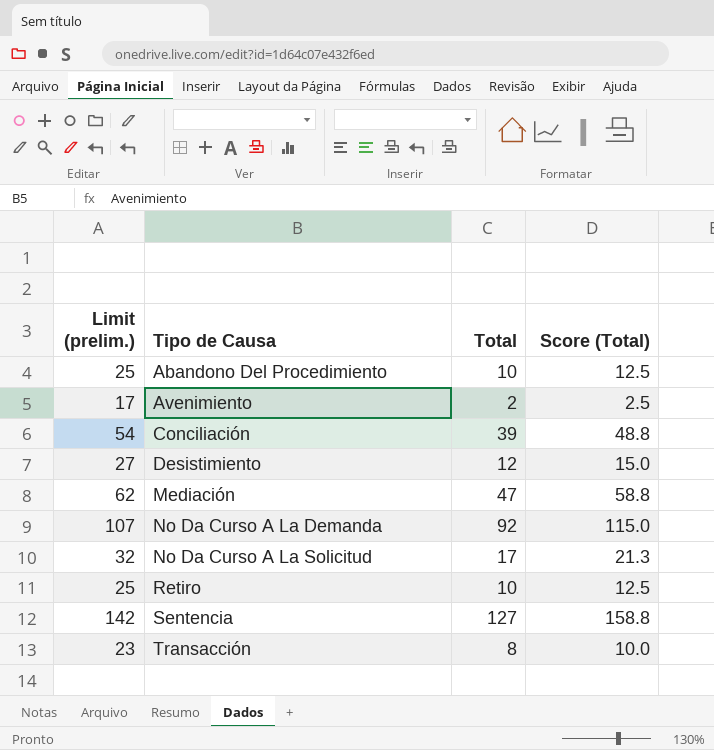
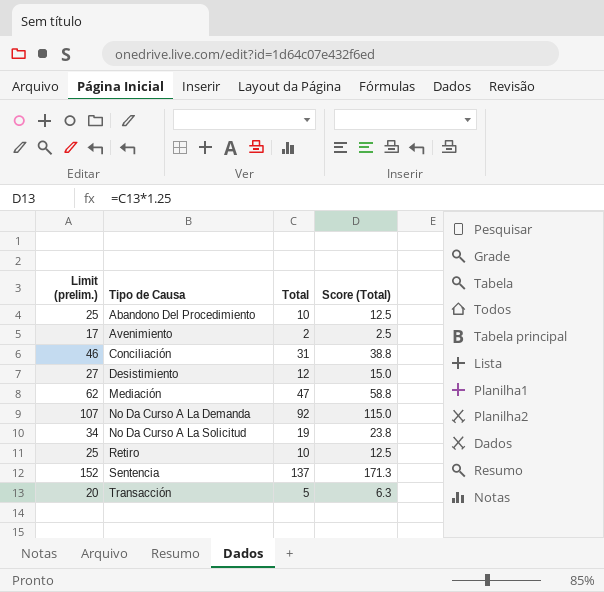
Conciliación | Limit (prelim.): 54 -> 46
Conciliación | Total: 39 -> 31
Conciliación | Score (Total): 48.8 -> 38.8
No Da Curso A La Solicitud | Limit (prelim.): 32 -> 34
No Da Curso A La Solicitud | Total: 17 -> 19
No Da Curso A La Solicitud | Score (Total): 21.3 -> 23.8
Sentencia | Limit (prelim.): 142 -> 152
Sentencia | Total: 127 -> 137
Sentencia | Score (Total): 158.8 -> 171.3
Transacción | Limit (prelim.): 23 -> 20
Transacción | Total: 8 -> 5
Transacción | Score (Total): 10.0 -> 6.3

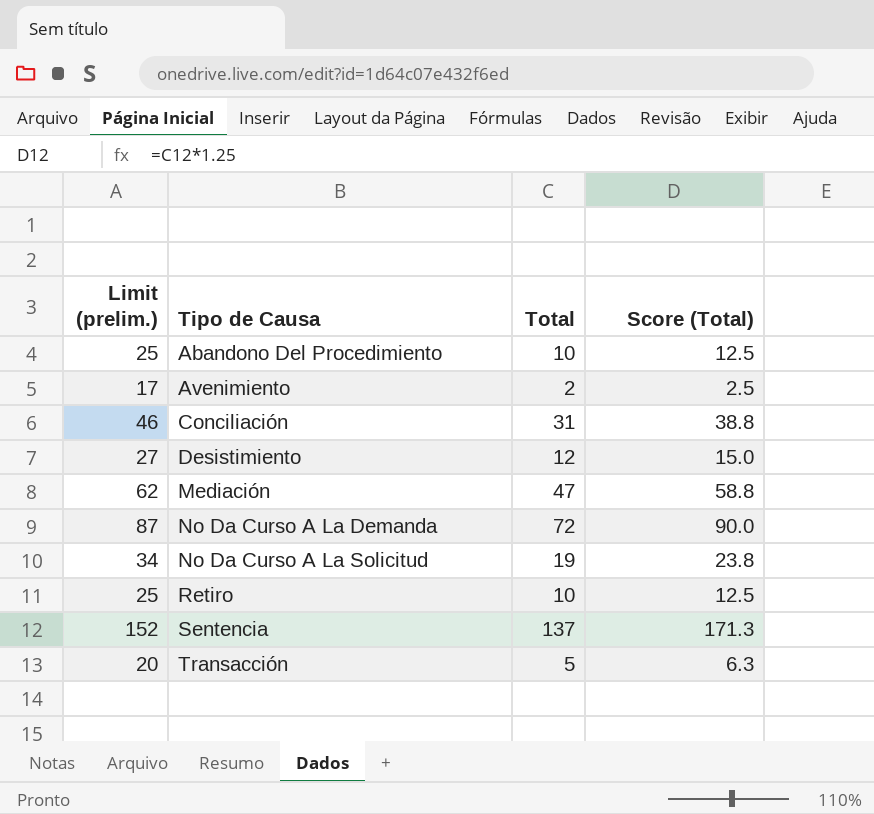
No Da Curso A La Demanda | Limit (prelim.): 107 -> 87
No Da Curso A La Demanda | Total: 92 -> 72
No Da Curso A La Demanda | Score (Total): 115.0 -> 90.0

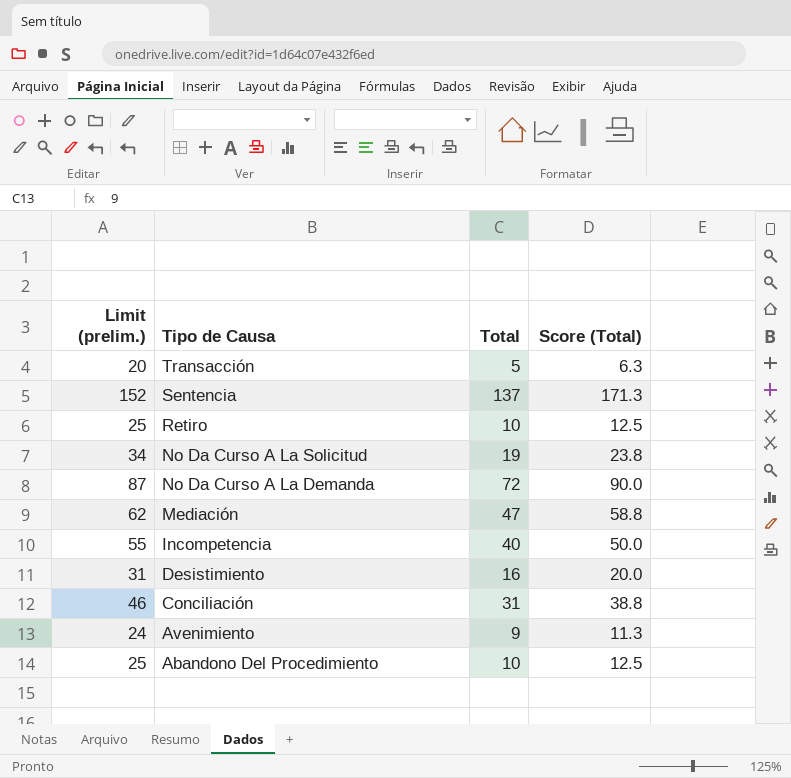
row order: Tipo de Causa ascending -> Tipo de Causa descending
row Incompetencia: none -> 55 | 40 | 50.0
Desistimiento | Limit (prelim.): 27 -> 31
Desistimiento | Total: 12 -> 16
Desistimiento | Score (Total): 15.0 -> 20.0
Avenimiento | Limit (prelim.): 17 -> 24
Avenimiento | Total: 2 -> 9
Avenimiento | Score (Total): 2.5 -> 11.3

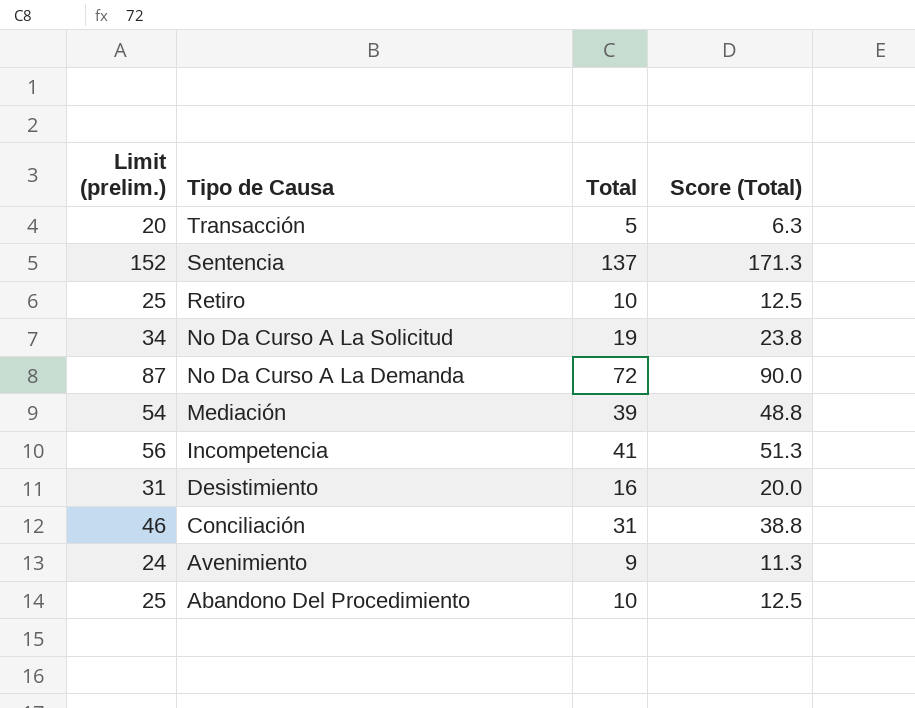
Mediación | Limit (prelim.): 62 -> 54
Mediación | Total: 47 -> 39
Mediación | Score (Total): 58.8 -> 48.8
Incompetencia | Limit (prelim.): 55 -> 56
Incompetencia | Total: 40 -> 41
Incompetencia | Score (Total): 50.0 -> 51.3

